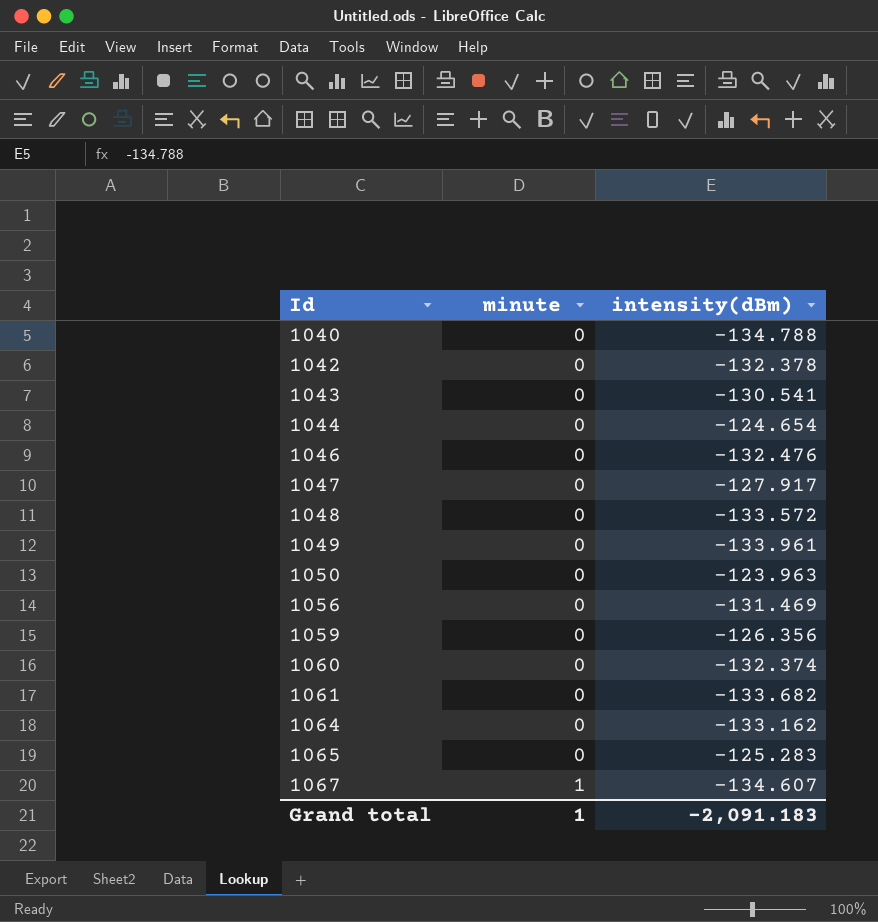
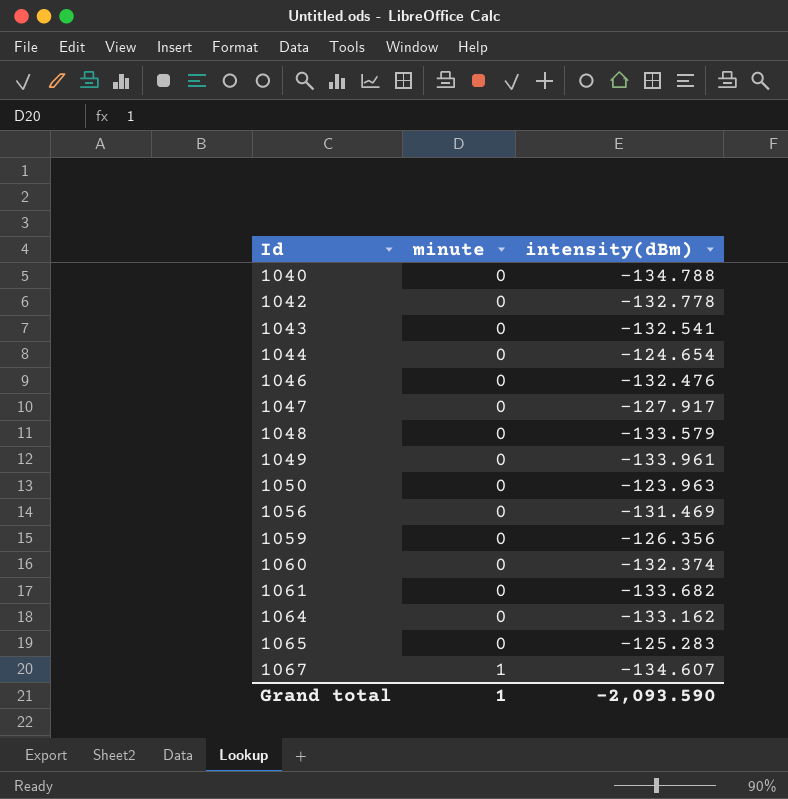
1042 | intensity(dBm): -132.378 -> -132.778
1043 | intensity(dBm): -130.541 -> -132.541
1048 | intensity(dBm): -133.572 -> -133.579
Grand total | intensity(dBm): -2,091.183 -> -2,093.590

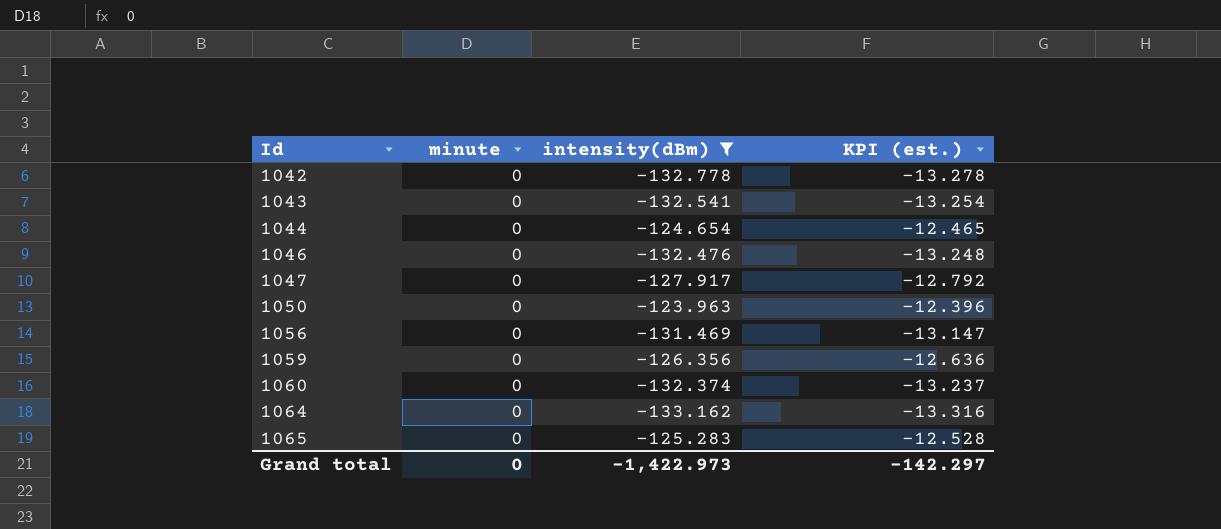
filter: none -> intensity(dBm) >= -133.162
column KPI (est.) | formula: none -> [intensity(dBm)] * 0.1
Grand total | minute: 1 -> 0
Grand total | intensity(dBm): -2,093.590 -> -1,422.973

